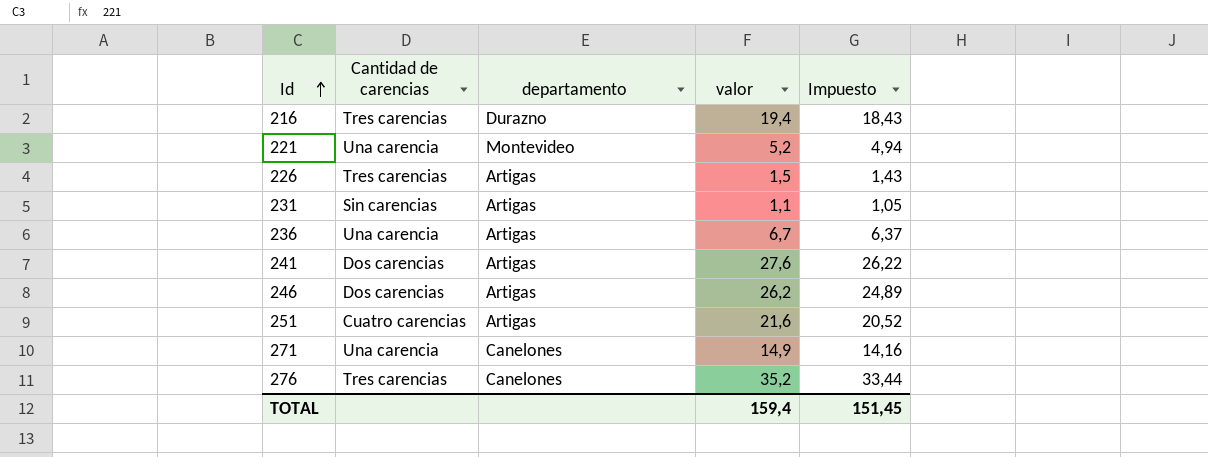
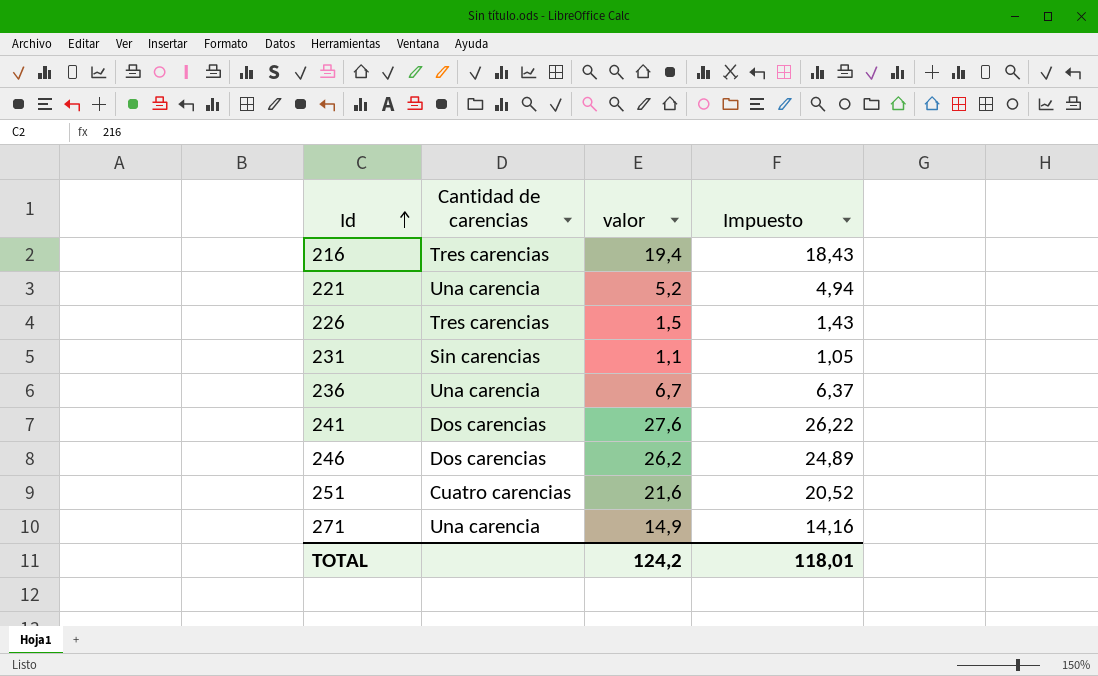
column departamento | position: 3 -> none
row 276: Tres carencias | Canelones | 35,2 | 33,44 -> none
TOTAL | valor: 159,4 -> 124,2
TOTAL | Impuesto: 151,45 -> 118,01

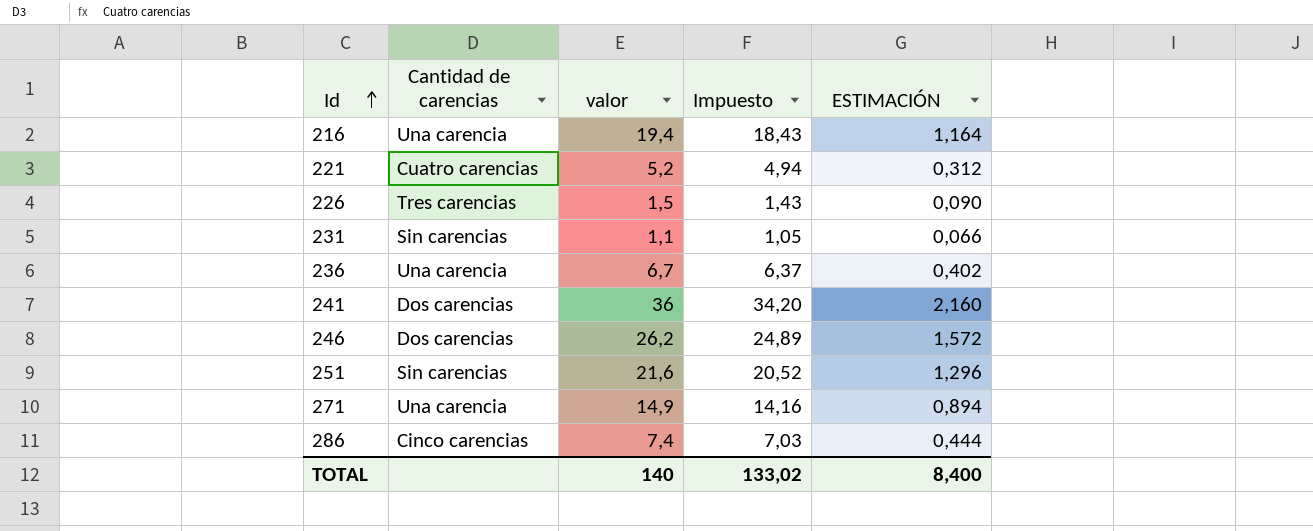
column ESTIMACIÓN | formula: none -> [valor] * 0,06
216 | Cantidad de carencias: Tres carencias -> Una carencia
221 | Cantidad de carencias: Una carencia -> Cuatro carencias
241 | valor: 27,6 -> 36
241 | Impuesto: 26,22 -> 34,20
251 | Cantidad de carencias: Cuatro carencias -> Sin carencias
row 286: none -> Cinco carencias | 7,4 | 7,03 | 0,444
TOTAL | valor: 124,2 -> 140
TOTAL | Impuesto: 118,01 -> 133,02

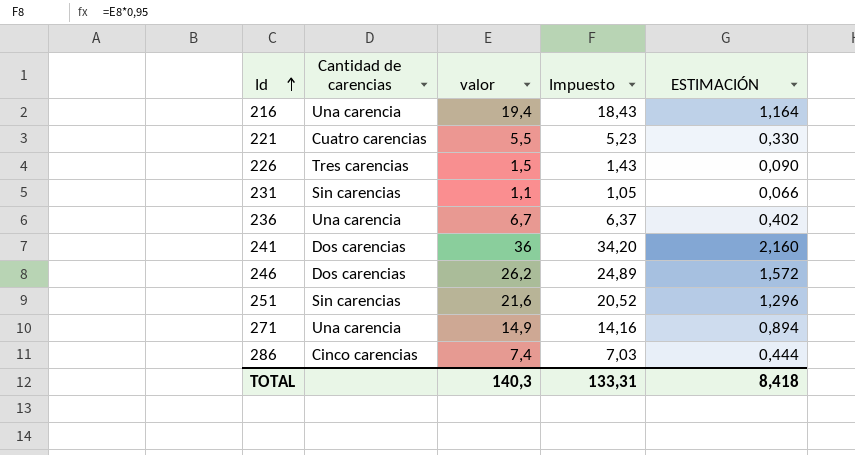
221 | valor: 5,2 -> 5,5
221 | Impuesto: 4,94 -> 5,23
221 | ESTIMACIÓN: 0,312 -> 0,330
TOTAL | valor: 140 -> 140,3
TOTAL | Impuesto: 133,02 -> 133,31
TOTAL | ESTIMACIÓN: 8,400 -> 8,418

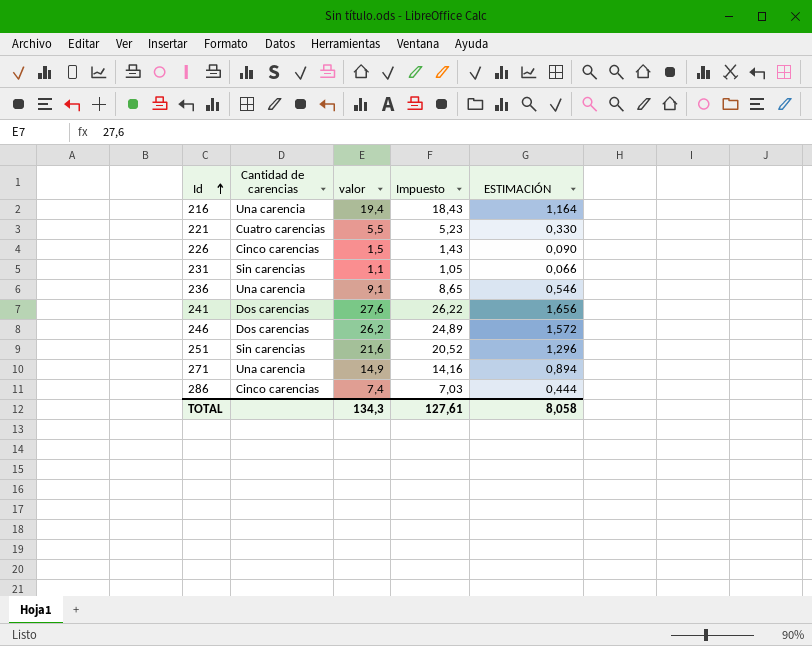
226 | Cantidad de carencias: Tres carencias -> Cinco carencias
236 | valor: 6,7 -> 9,1
236 | Impuesto: 6,37 -> 8,65
236 | ESTIMACIÓN: 0,402 -> 0,546
241 | valor: 36 -> 27,6
241 | Impuesto: 34,20 -> 26,22
241 | ESTIMACIÓN: 2,160 -> 1,656
TOTAL | valor: 140,3 -> 134,3
TOTAL | Impuesto: 133,31 -> 127,61
TOTAL | ESTIMACIÓN: 8,418 -> 8,058

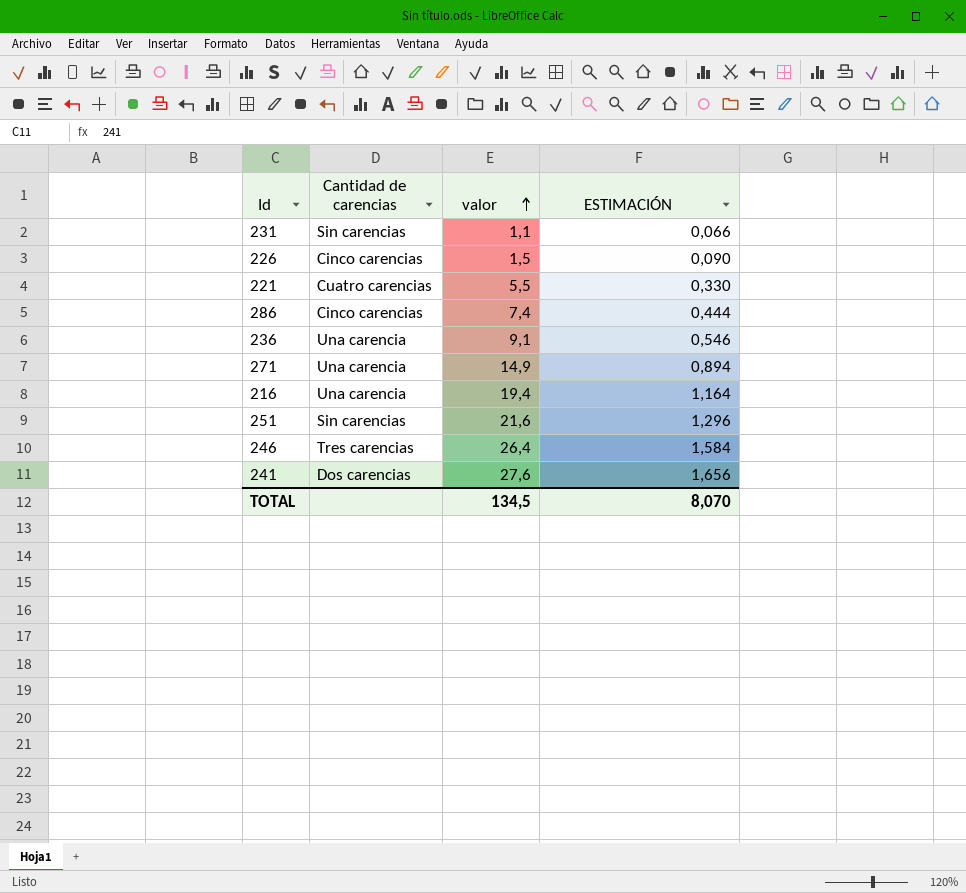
row order: Id ascending -> valor ascending
column Impuesto | formula: [valor] * 0,95 -> none
246 | Cantidad de carencias: Dos carencias -> Tres carencias
246 | valor: 26,2 -> 26,4
246 | ESTIMACIÓN: 1,572 -> 1,584
TOTAL | valor: 134,3 -> 134,5
TOTAL | ESTIMACIÓN: 8,058 -> 8,070

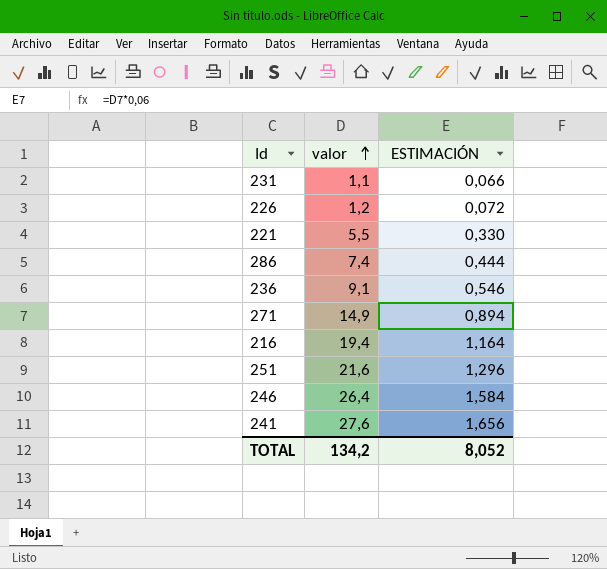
column Cantidad de carencias | position: 2 -> none
226 | valor: 1,5 -> 1,2
226 | ESTIMACIÓN: 0,090 -> 0,072
TOTAL | valor: 134,5 -> 134,2
TOTAL | ESTIMACIÓN: 8,070 -> 8,052

